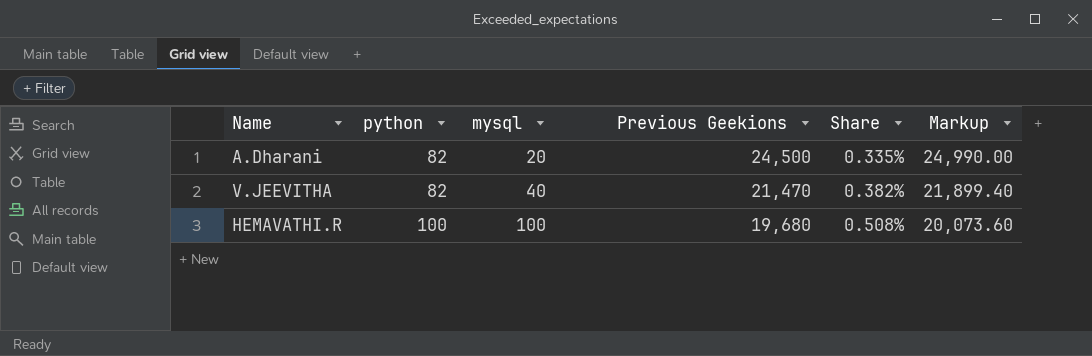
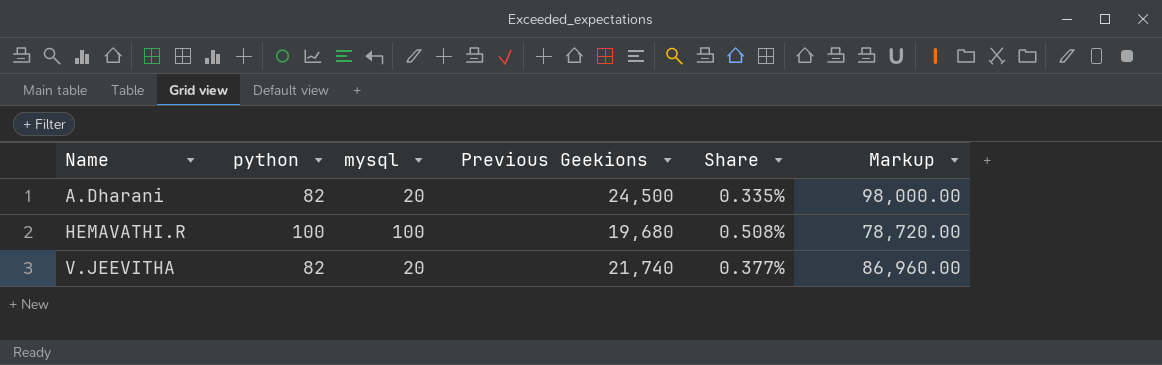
row order: python ascending -> Name ascending
column Markup | formula: [Previous Geekions] * 1.02 -> [Previous Geekions] * 4
V.JEEVITHA | mysql: 40 -> 20
V.JEEVITHA | Previous Geekions: 21,470 -> 21,740
V.JEEVITHA | Share: 0.382% -> 0.377%

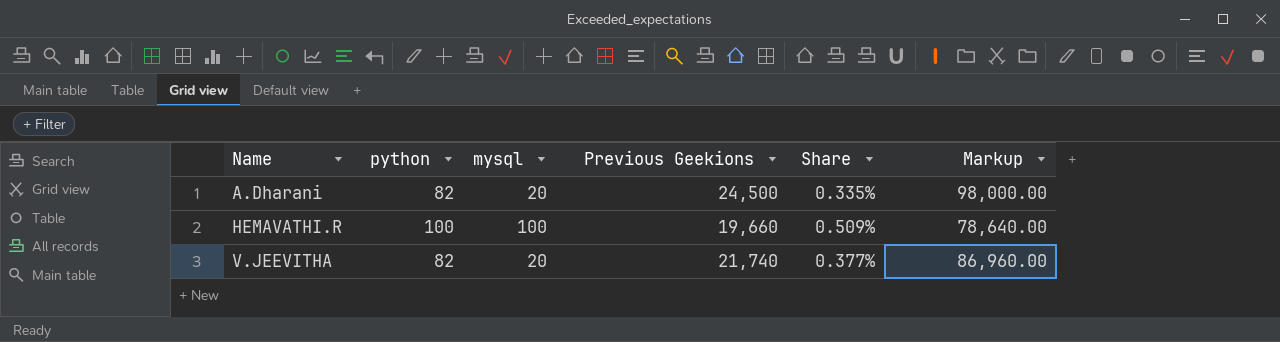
HEMAVATHI.R | Previous Geekions: 19,680 -> 19,660
HEMAVATHI.R | Share: 0.508% -> 0.509%
HEMAVATHI.R | Markup: 78,720.00 -> 78,640.00

